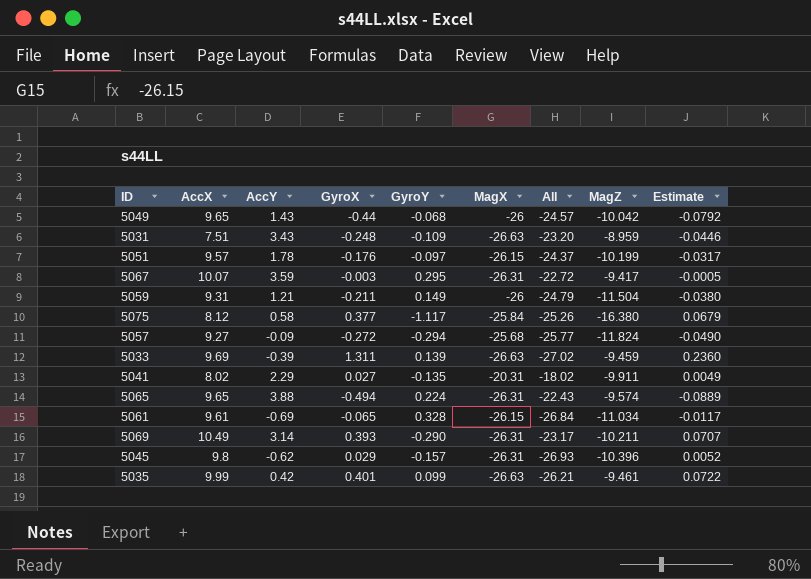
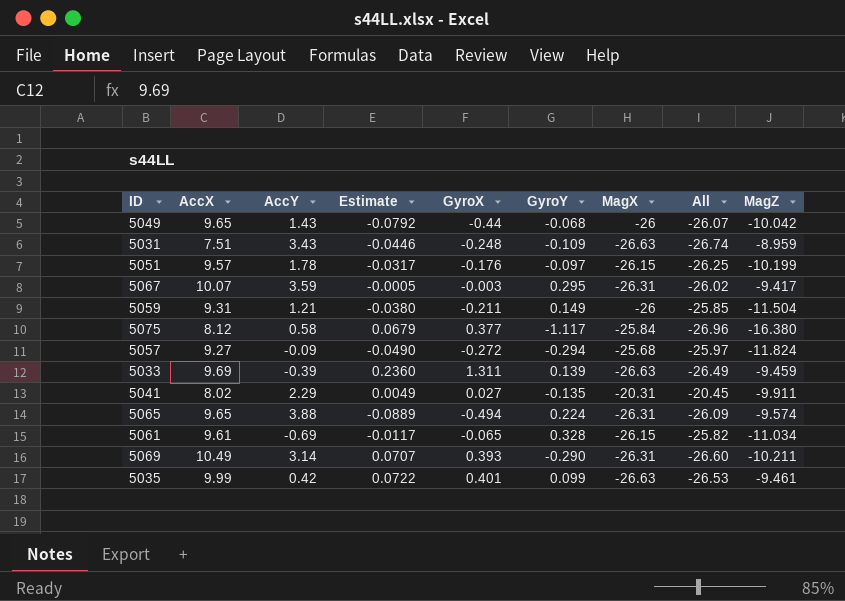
column Estimate | position: 9 -> 4
column All | formula: [AccY] + [MagX] -> [GyroY] + [MagX]
row 5045: 9.8 | -0.62 | 0.029 | -0.157 | -26.31 | -26.93 | -10.396 | 0.0052 -> none

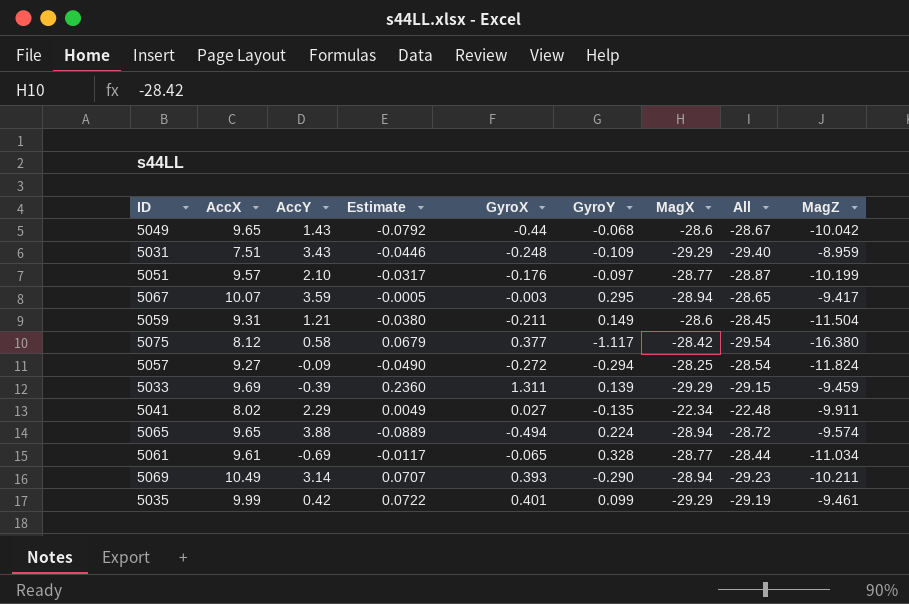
5049 | MagX: -26 -> -28.6
5049 | All: -26.07 -> -28.67
5031 | MagX: -26.63 -> -29.29
5031 | All: -26.74 -> -29.40
5051 | AccY: 1.78 -> 2.10
5051 | MagX: -26.15 -> -28.77
5051 | All: -26.25 -> -28.87
5067 | MagX: -26.31 -> -28.94
5067 | All: -26.02 -> -28.65
5059 | MagX: -26 -> -28.6
5059 | All: -25.85 -> -28.45
5075 | MagX: -25.84 -> -28.42
5075 | All: -26.96 -> -29.54
5057 | MagX: -25.68 -> -28.25
5057 | All: -25.97 -> -28.54
5033 | MagX: -26.63 -> -29.29
5033 | All: -26.49 -> -29.15
5041 | MagX: -20.31 -> -22.34
5041 | All: -20.45 -> -22.48
5065 | MagX: -26.31 -> -28.94
5065 | All: -26.09 -> -28.72
5061 | MagX: -26.15 -> -28.77
5061 | All: -25.82 -> -28.44
5069 | MagX: -26.31 -> -28.94
5069 | All: -26.60 -> -29.23
5035 | MagX: -26.63 -> -29.29
5035 | All: -26.53 -> -29.19

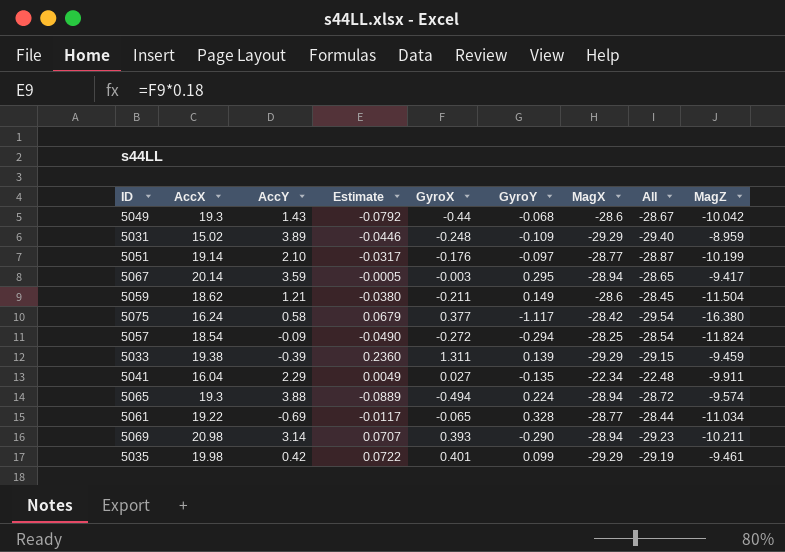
5049 | AccX: 9.65 -> 19.3
5031 | AccX: 7.51 -> 15.02
5031 | AccY: 3.43 -> 3.89
5051 | AccX: 9.57 -> 19.14
5067 | AccX: 10.07 -> 20.14
5059 | AccX: 9.31 -> 18.62
5075 | AccX: 8.12 -> 16.24
5057 | AccX: 9.27 -> 18.54
5033 | AccX: 9.69 -> 19.38
5041 | AccX: 8.02 -> 16.04
5065 | AccX: 9.65 -> 19.3
5061 | AccX: 9.61 -> 19.22
5069 | AccX: 10.49 -> 20.98
5035 | AccX: 9.99 -> 19.98

